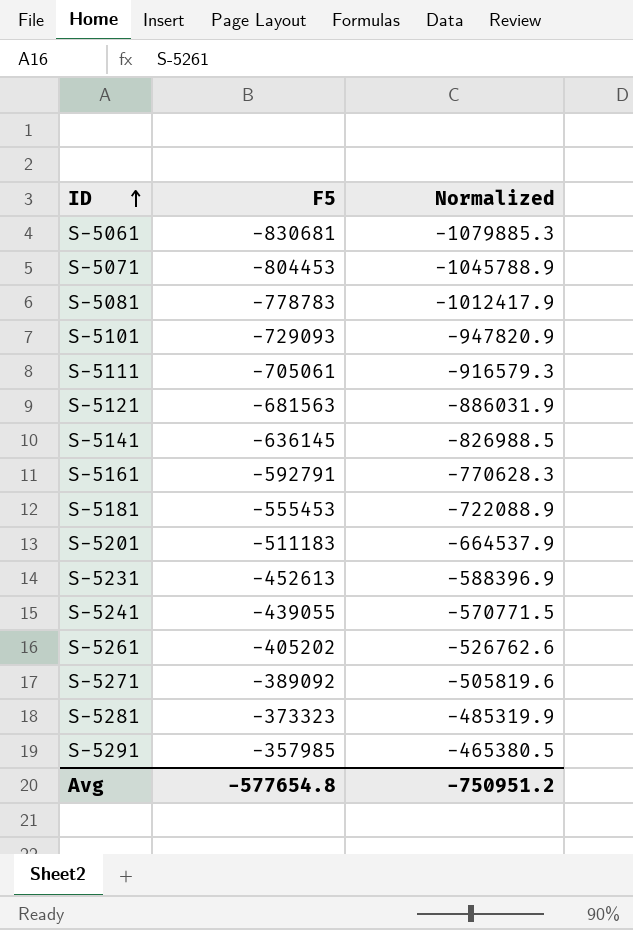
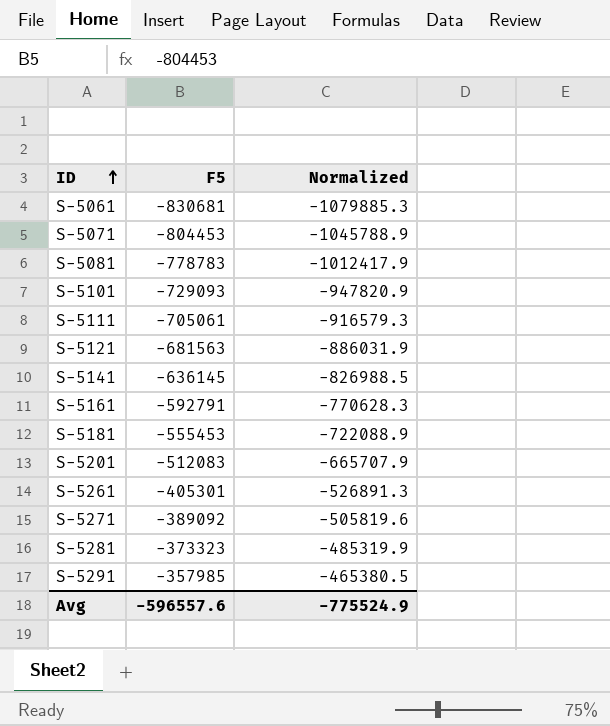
row S-5231: -452613 | -588396.9 -> none
row S-5241: -439055 | -570771.5 -> none
S-5201 | F5: -511183 -> -512083
S-5201 | Normalized: -664537.9 -> -665707.9
S-5261 | F5: -405202 -> -405301
S-5261 | Normalized: -526762.6 -> -526891.3
Avg | F5: -577654.8 -> -596557.6
Avg | Normalized: -750951.2 -> -775524.9

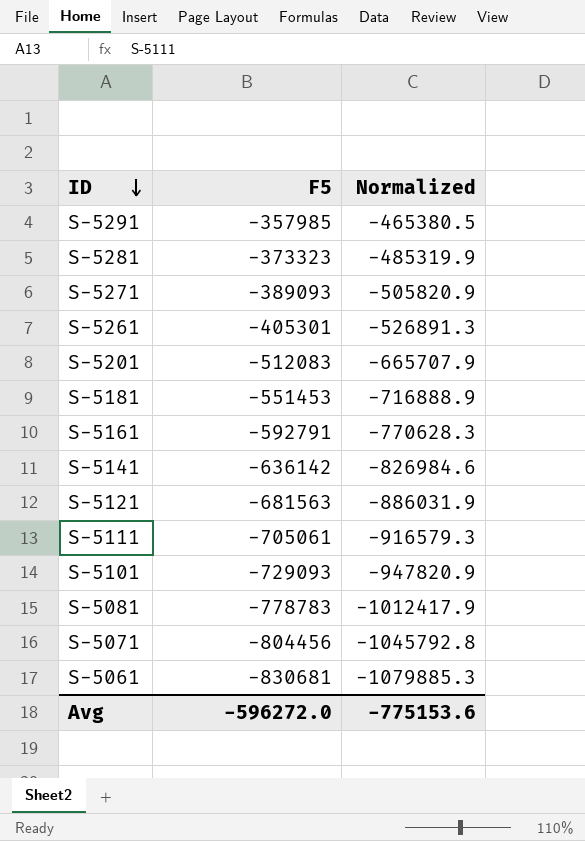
row order: ID ascending -> ID descending
S-5271 | F5: -389092 -> -389093
S-5271 | Normalized: -505819.6 -> -505820.9
S-5181 | F5: -555453 -> -551453
S-5181 | Normalized: -722088.9 -> -716888.9
S-5141 | F5: -636145 -> -636142
S-5141 | Normalized: -826988.5 -> -826984.6
S-5071 | F5: -804453 -> -804456
S-5071 | Normalized: -1045788.9 -> -1045792.8
Avg | F5: -596557.6 -> -596272.0
Avg | Normalized: -775524.9 -> -775153.6

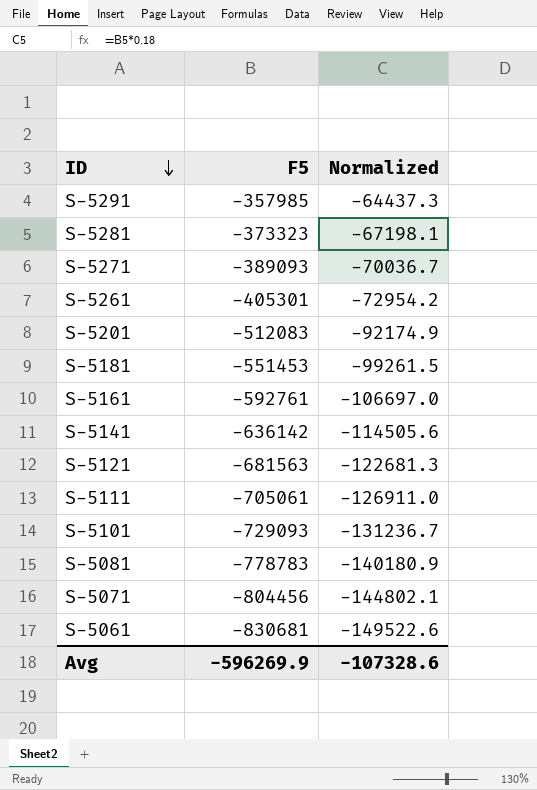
column Normalized | formula: [F5] * 1.3 -> [F5] * 0.18
S-5161 | F5: -592791 -> -592761
Avg | F5: -596272.0 -> -596269.9
Avg | Normalized: -775153.6 -> -107328.6

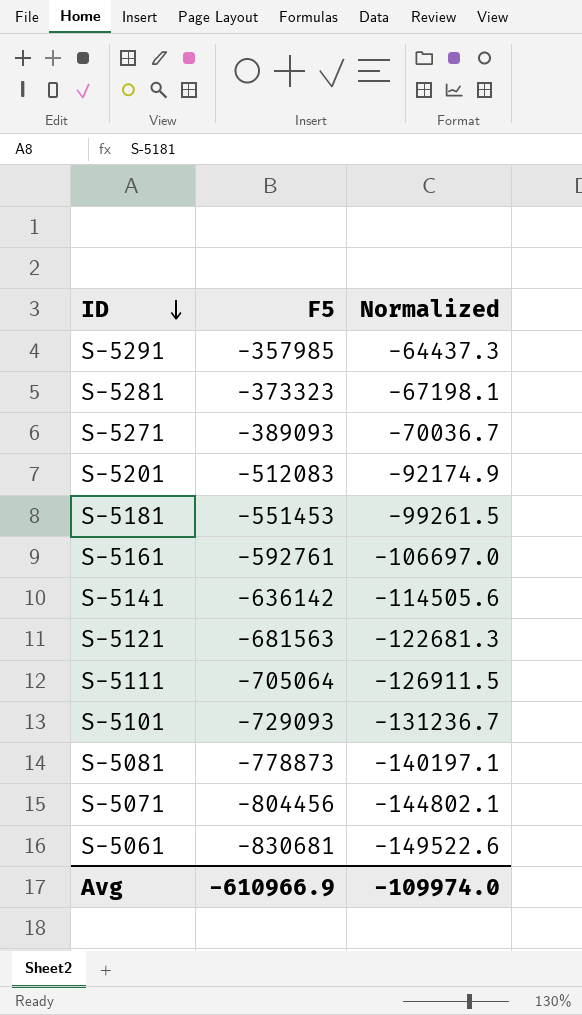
row S-5261: -405301 | -72954.2 -> none
S-5111 | F5: -705061 -> -705064
S-5111 | Normalized: -126911.0 -> -126911.5
S-5081 | F5: -778783 -> -778873
S-5081 | Normalized: -140180.9 -> -140197.1
Avg | F5: -596269.9 -> -610966.9
Avg | Normalized: -107328.6 -> -109974.0

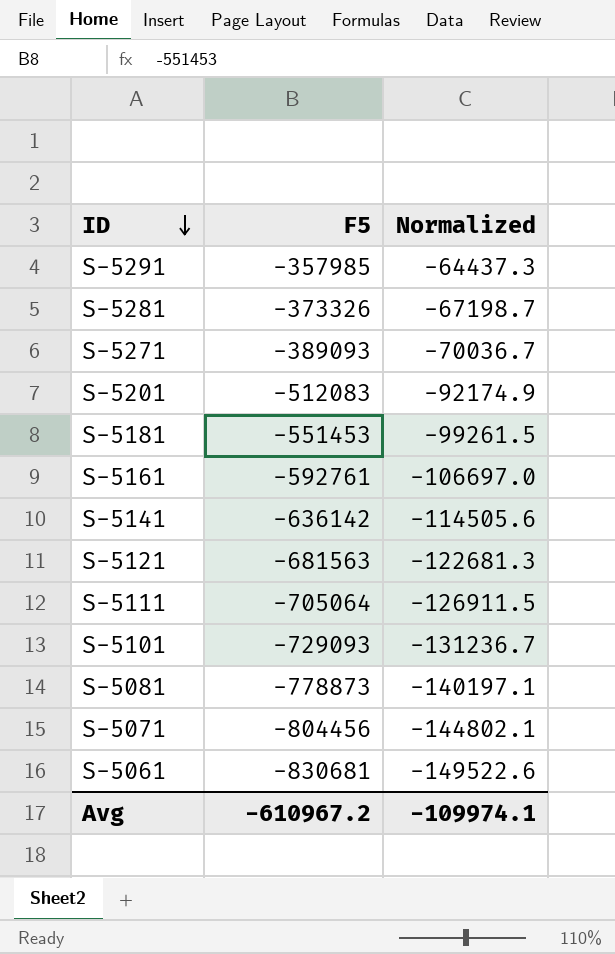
S-5281 | F5: -373323 -> -373326
S-5281 | Normalized: -67198.1 -> -67198.7
Avg | F5: -610966.9 -> -610967.2
Avg | Normalized: -109974.0 -> -109974.1

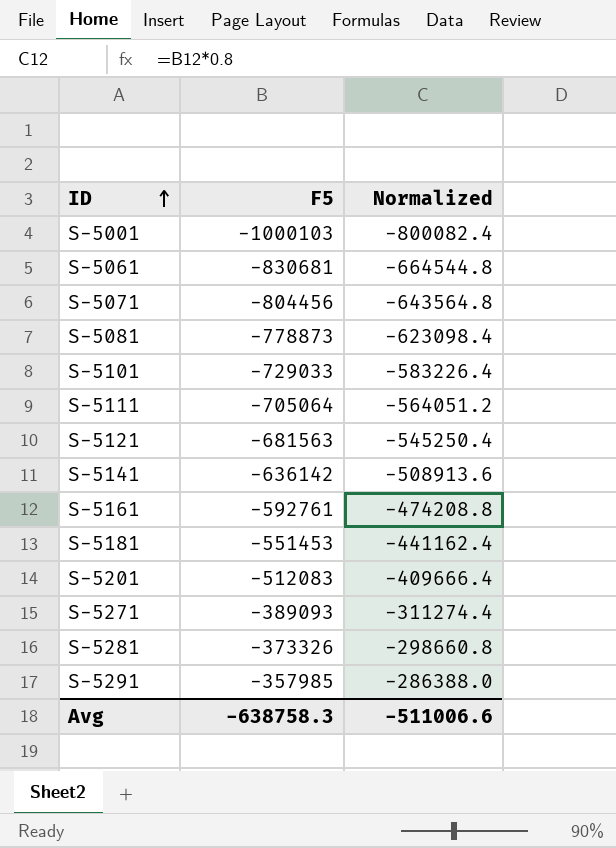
row order: ID descending -> ID ascending
column Normalized | formula: [F5] * 0.18 -> [F5] * 0.8
row S-5001: none -> -1000103 | -800082.4
S-5101 | F5: -729093 -> -729033
Avg | F5: -610967.2 -> -638758.3
Avg | Normalized: -109974.1 -> -511006.6

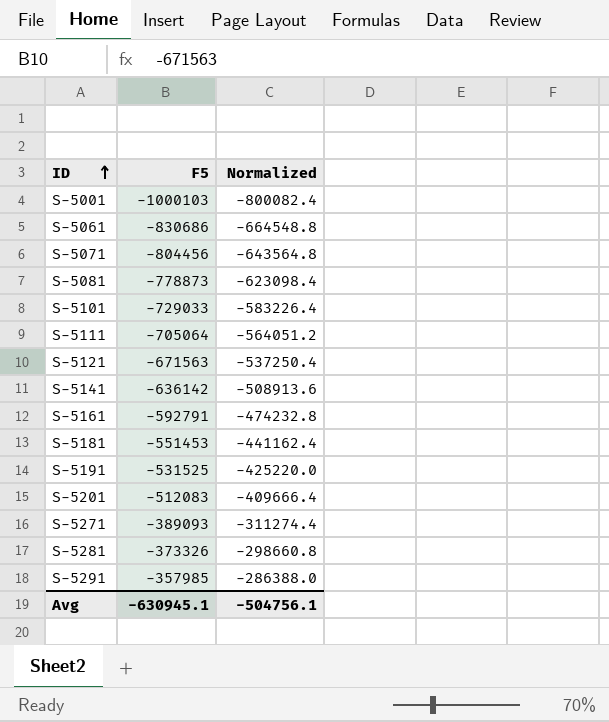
S-5061 | F5: -830681 -> -830686
S-5061 | Normalized: -664544.8 -> -664548.8
S-5121 | F5: -681563 -> -671563
S-5121 | Normalized: -545250.4 -> -537250.4
S-5161 | F5: -592761 -> -592791
S-5161 | Normalized: -474208.8 -> -474232.8
row S-5191: none -> -531525 | -425220.0
Avg | F5: -638758.3 -> -630945.1
Avg | Normalized: -511006.6 -> -504756.1

